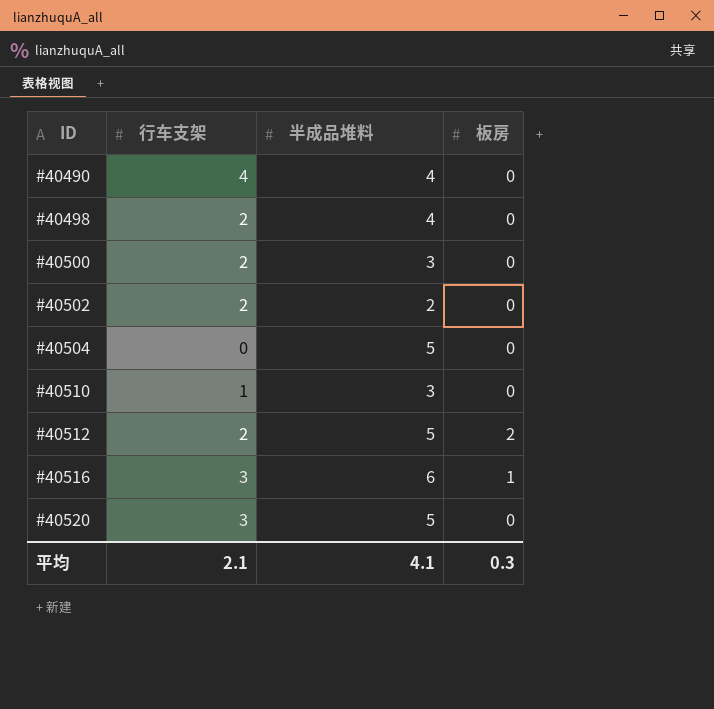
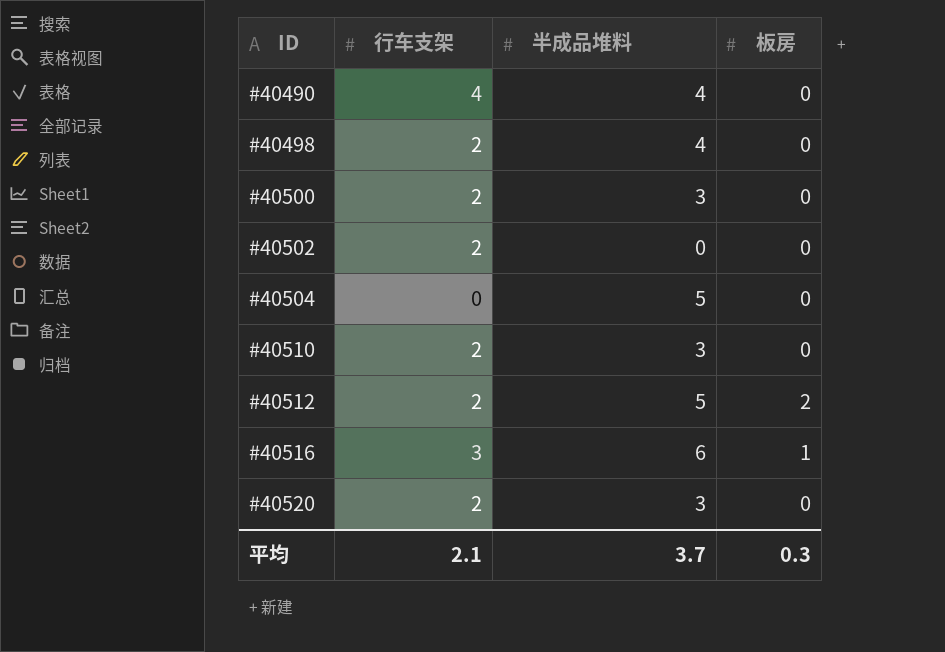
#40502 | 半成品堆料: 2 -> 0
#40510 | 行车支架: 1 -> 2
#40520 | 行车支架: 3 -> 2
#40520 | 半成品堆料: 5 -> 3
平均 | 半成品堆料: 4.1 -> 3.7

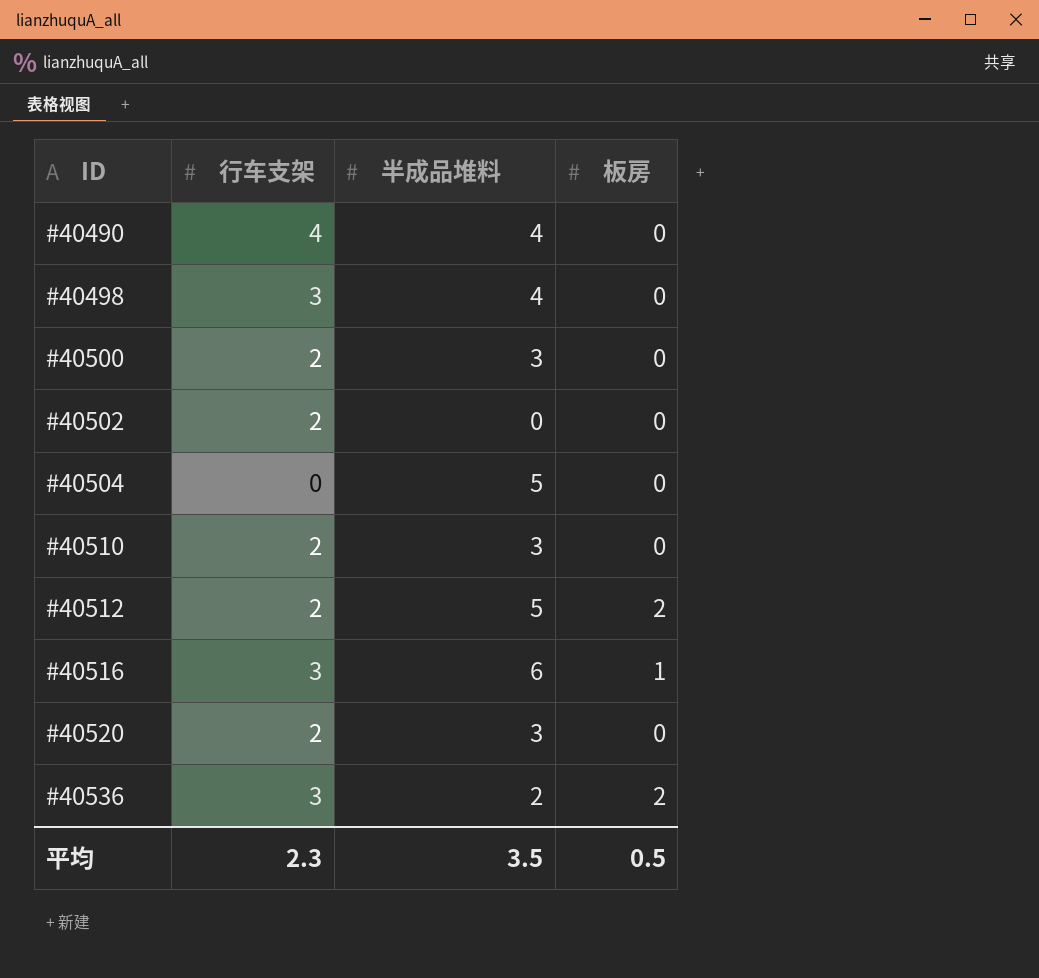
#40498 | 行车支架: 2 -> 3
row #40536: none -> 3 | 2 | 2
平均 | 行车支架: 2.1 -> 2.3
平均 | 半成品堆料: 3.7 -> 3.5
平均 | 板房: 0.3 -> 0.5

